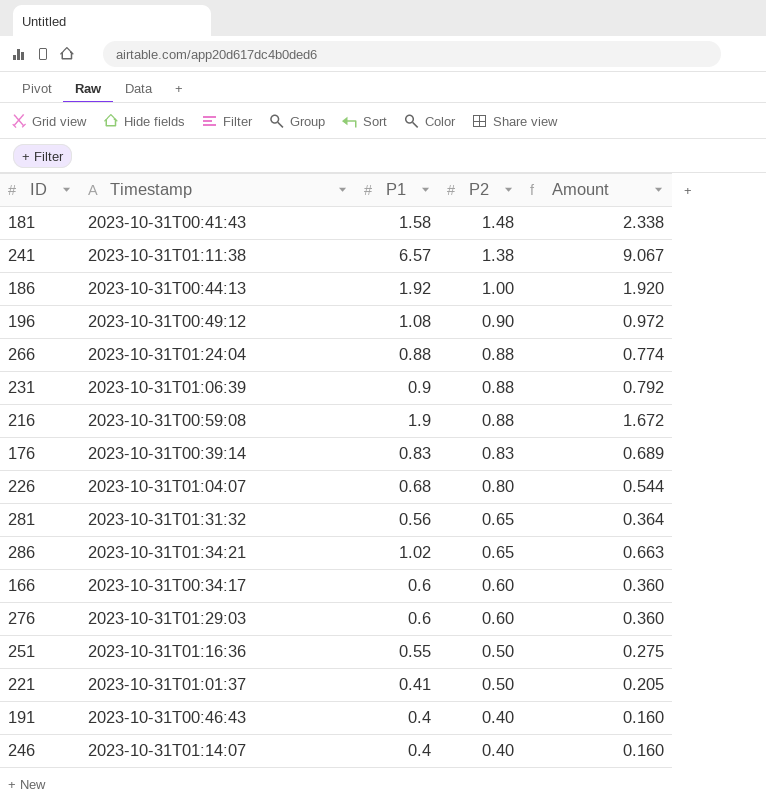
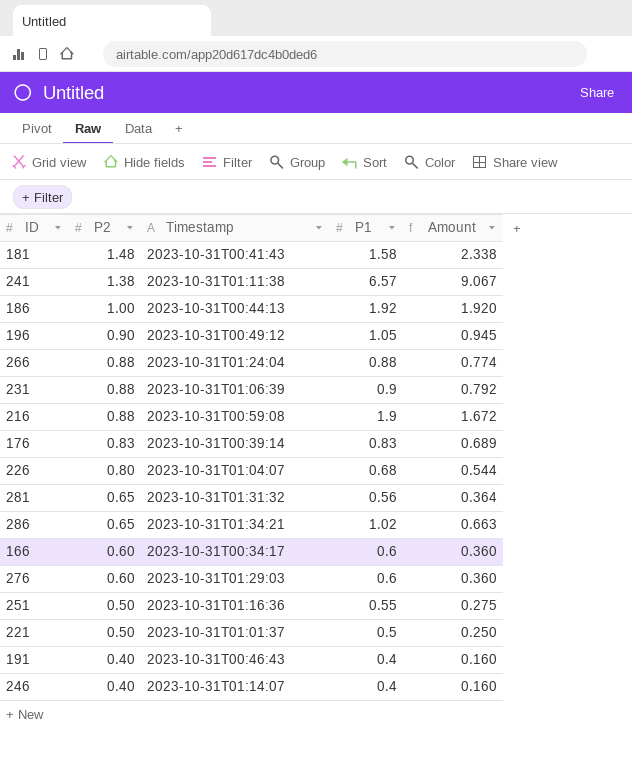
column P2 | position: 4 -> 2
196 | P1: 1.08 -> 1.05
196 | Amount: 0.972 -> 0.945
221 | P1: 0.41 -> 0.5
221 | Amount: 0.205 -> 0.250

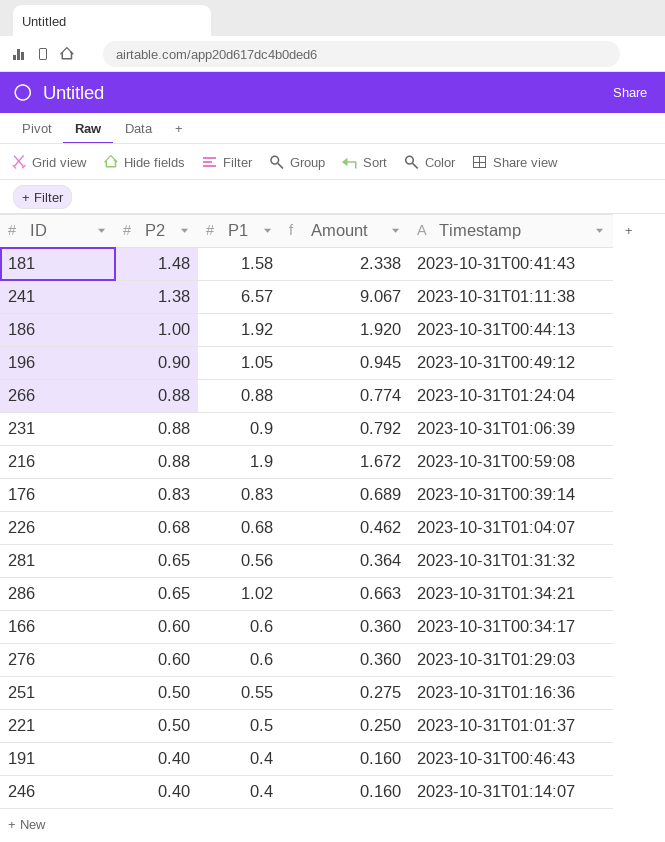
column Timestamp | position: 3 -> 5
226 | P2: 0.80 -> 0.68
226 | Amount: 0.544 -> 0.462

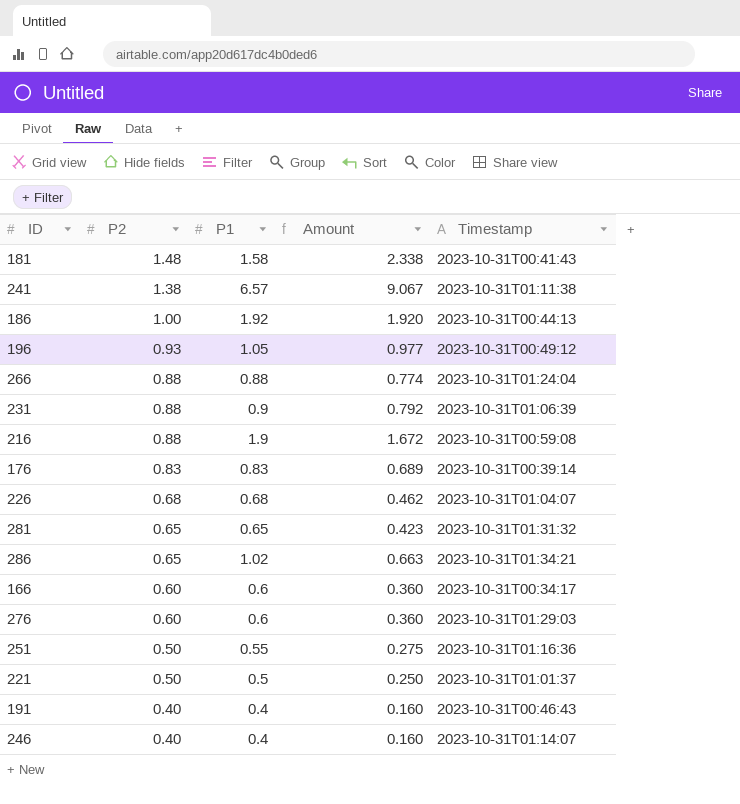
196 | P2: 0.90 -> 0.93
196 | Amount: 0.945 -> 0.977
281 | P1: 0.56 -> 0.65
281 | Amount: 0.364 -> 0.423

